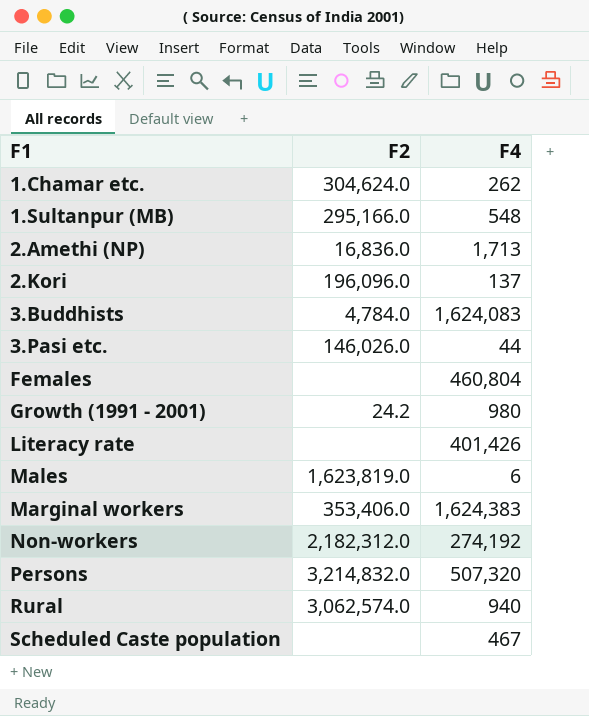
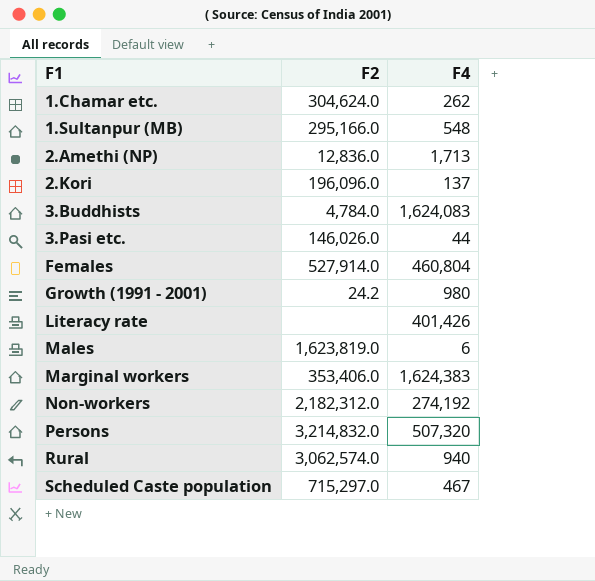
2.Amethi (NP) | F2: 16,836.0 -> 12,836.0
Females | F2: none -> 527,914.0
Scheduled Caste population | F2: none -> 715,297.0

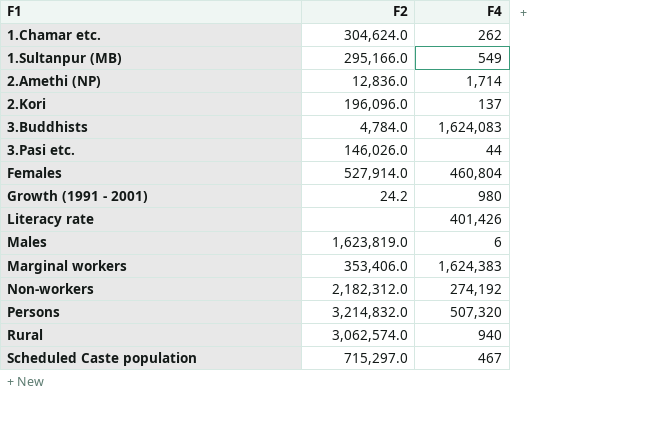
1.Sultanpur (MB) | F4: 548 -> 549
2.Amethi (NP) | F4: 1,713 -> 1,714

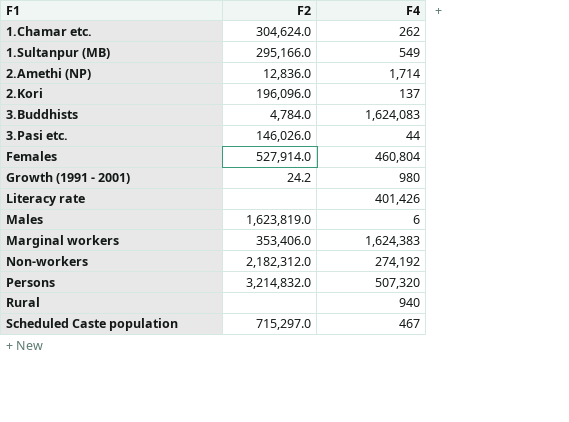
Rural | F2: 3,062,574.0 -> none

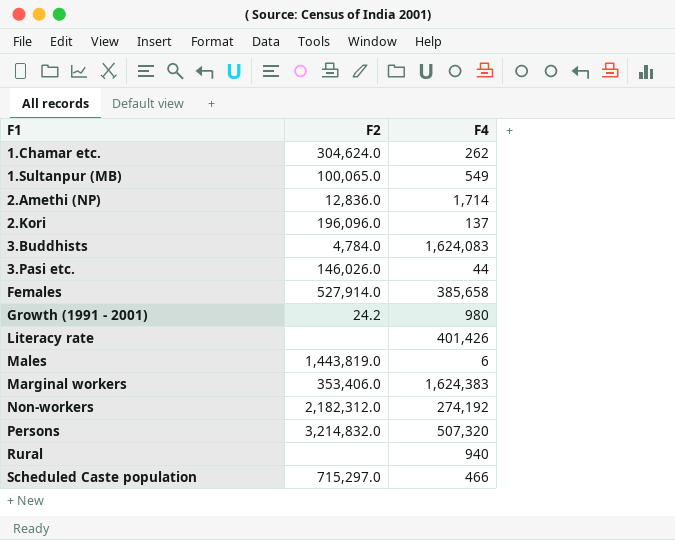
1.Sultanpur (MB) | F2: 295,166.0 -> 100,065.0
Females | F4: 460,804 -> 385,658
Males | F2: 1,623,819.0 -> 1,443,819.0
Scheduled Caste population | F4: 467 -> 466

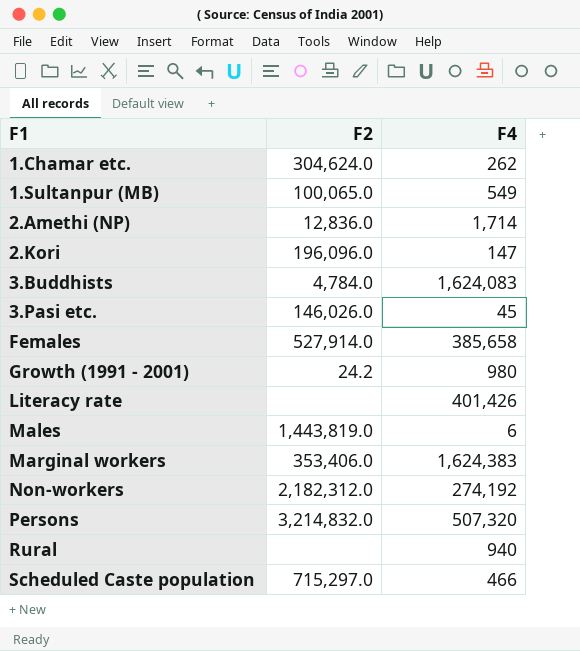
2.Kori | F4: 137 -> 147
3.Pasi etc. | F4: 44 -> 45

